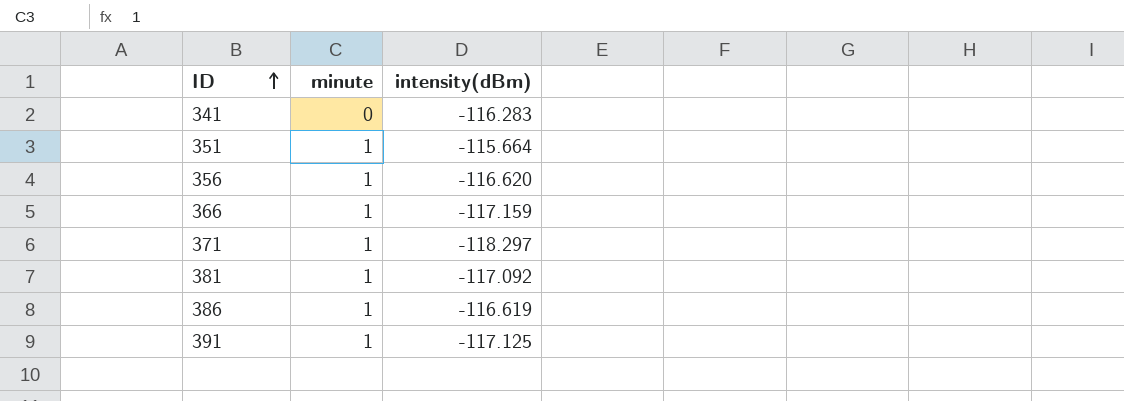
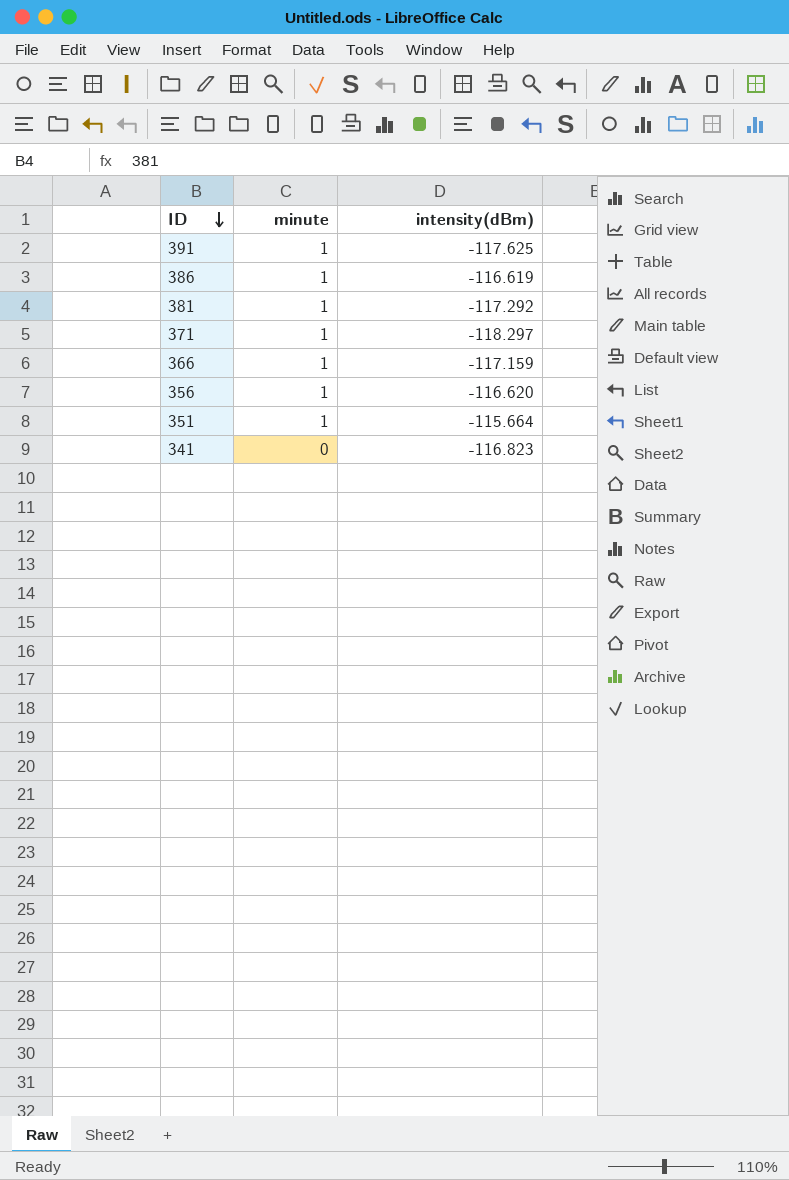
row order: ID ascending -> ID descending
391 | intensity(dBm): -117.125 -> -117.625
381 | intensity(dBm): -117.092 -> -117.292
341 | intensity(dBm): -116.283 -> -116.823

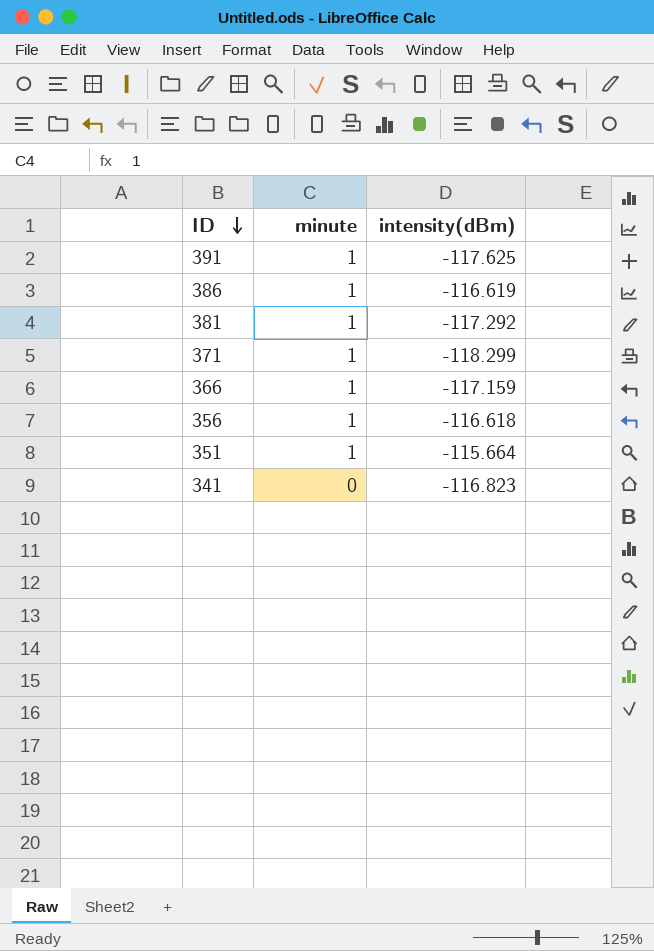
371 | intensity(dBm): -118.297 -> -118.299
356 | intensity(dBm): -116.620 -> -116.618

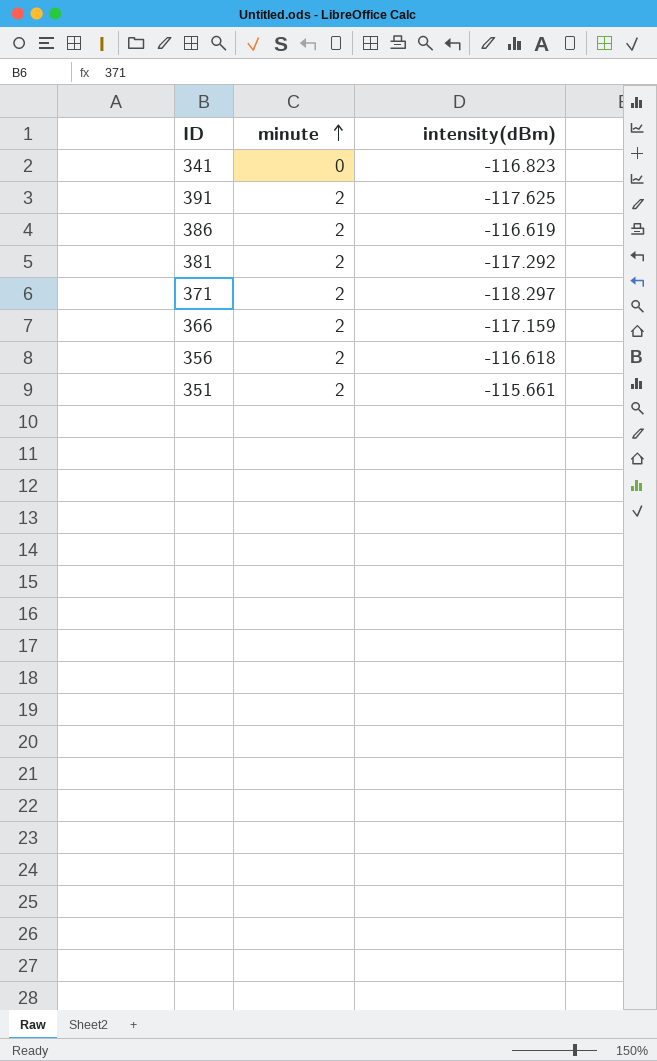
row order: ID descending -> minute ascending
391 | minute: 1 -> 2
386 | minute: 1 -> 2
381 | minute: 1 -> 2
371 | minute: 1 -> 2
371 | intensity(dBm): -118.299 -> -118.297
366 | minute: 1 -> 2
356 | minute: 1 -> 2
351 | minute: 1 -> 2
351 | intensity(dBm): -115.664 -> -115.661

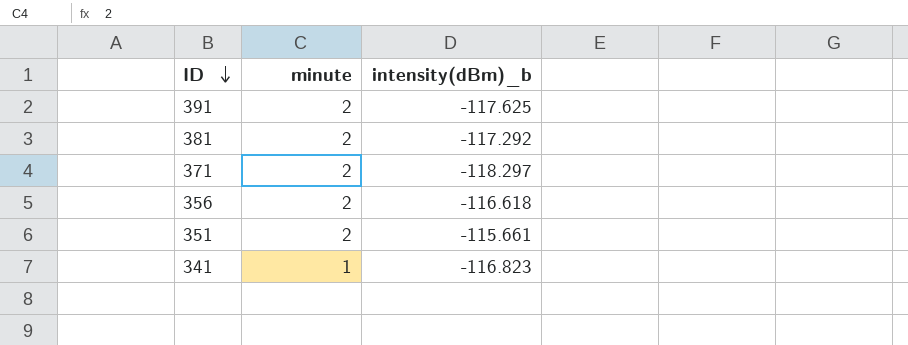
row order: minute ascending -> ID descending
column name: intensity(dBm) -> intensity(dBm)_b
row 386: 2 | -116.619 -> none
row 366: 2 | -117.159 -> none
341 | minute: 0 -> 1

